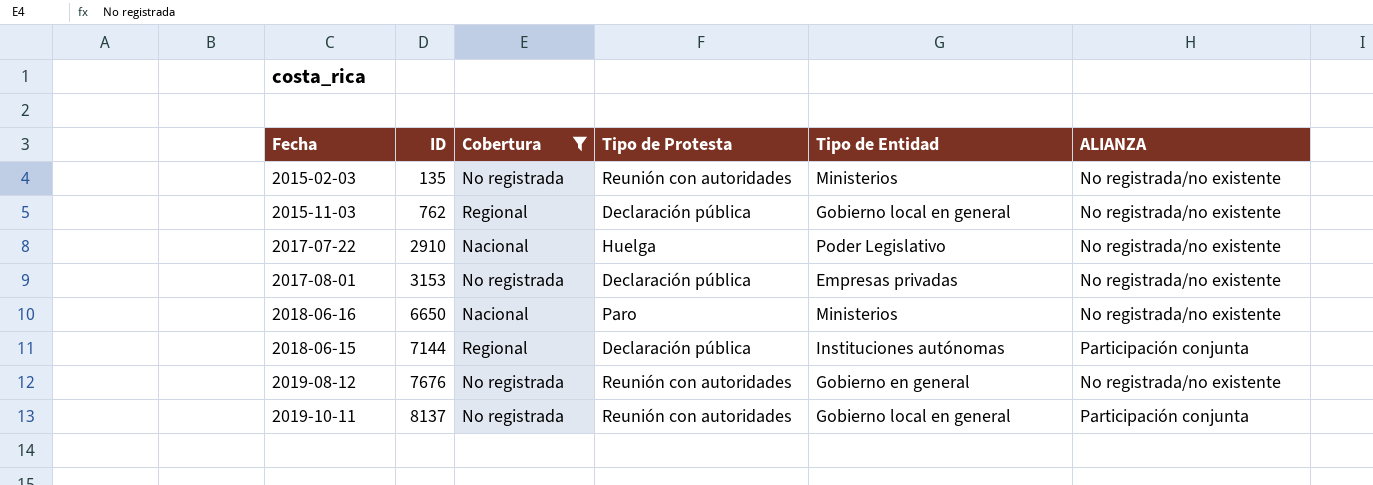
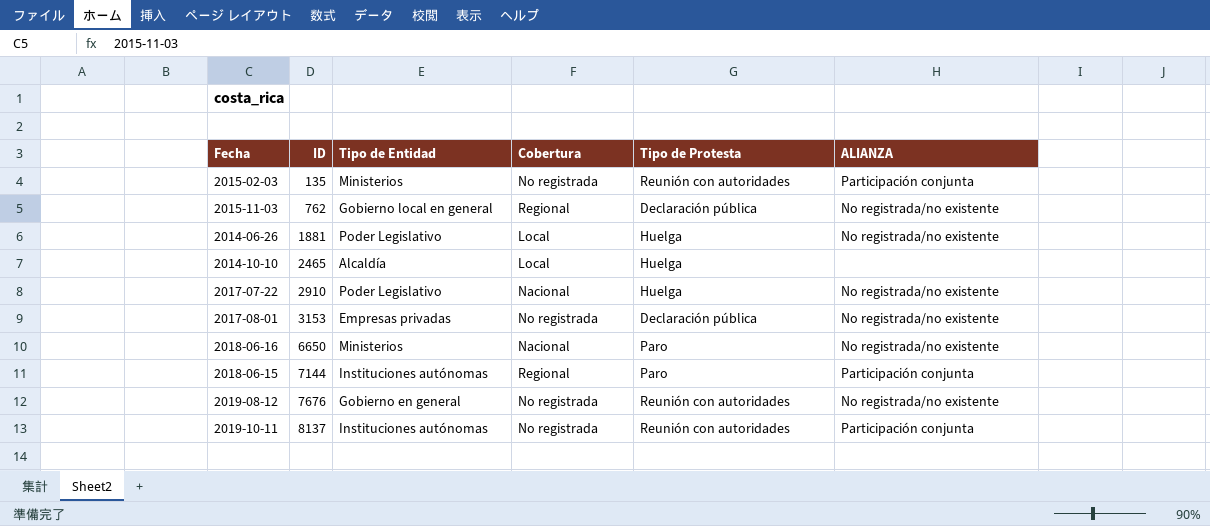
filter: Cobertura != Local -> none
column Tipo de Entidad | position: 5 -> 3
2015-02-03 | ALIANZA: No registrada/no existente -> Participación conjunta
2018-06-15 | Tipo de Protesta: Declaración pública -> Paro
2019-10-11 | Tipo de Entidad: Gobierno local en general -> Instituciones autónomas

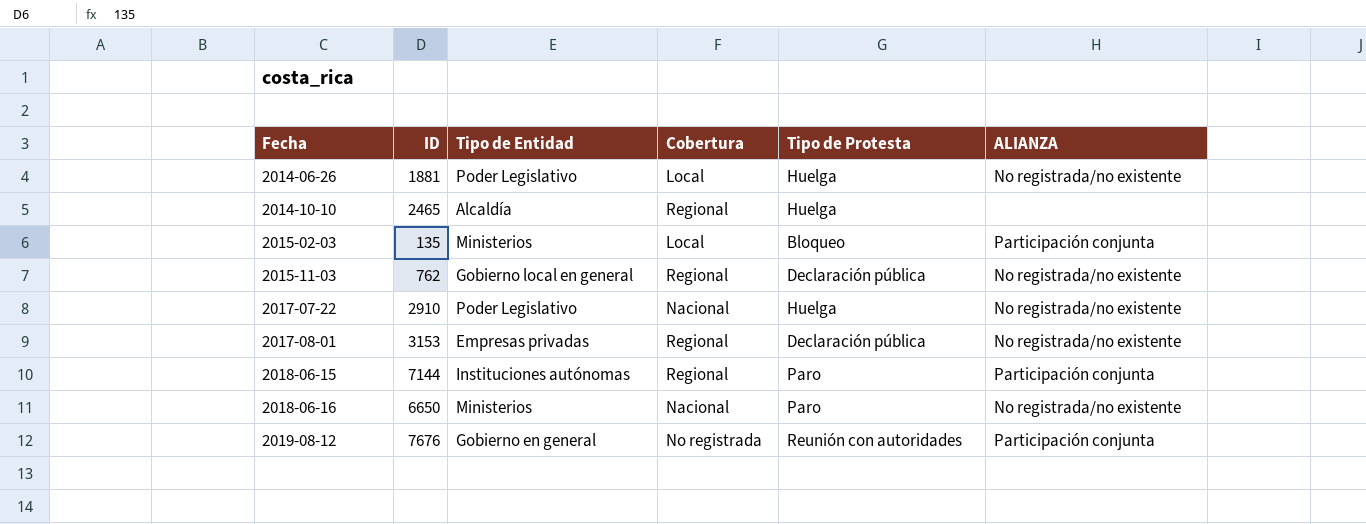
row order: ID ascending -> Fecha ascending
row 2019-10-11: 8137 | Instituciones autónomas | No registrada | Reunión con autoridades | Participación conjunta -> none
2014-10-10 | Cobertura: Local -> Regional
2015-02-03 | Cobertura: No registrada -> Local
2015-02-03 | Tipo de Protesta: Reunión con autoridades -> Bloqueo
2017-08-01 | Cobertura: No registrada -> Regional
2019-08-12 | ALIANZA: No registrada/no existente -> Participación conjunta

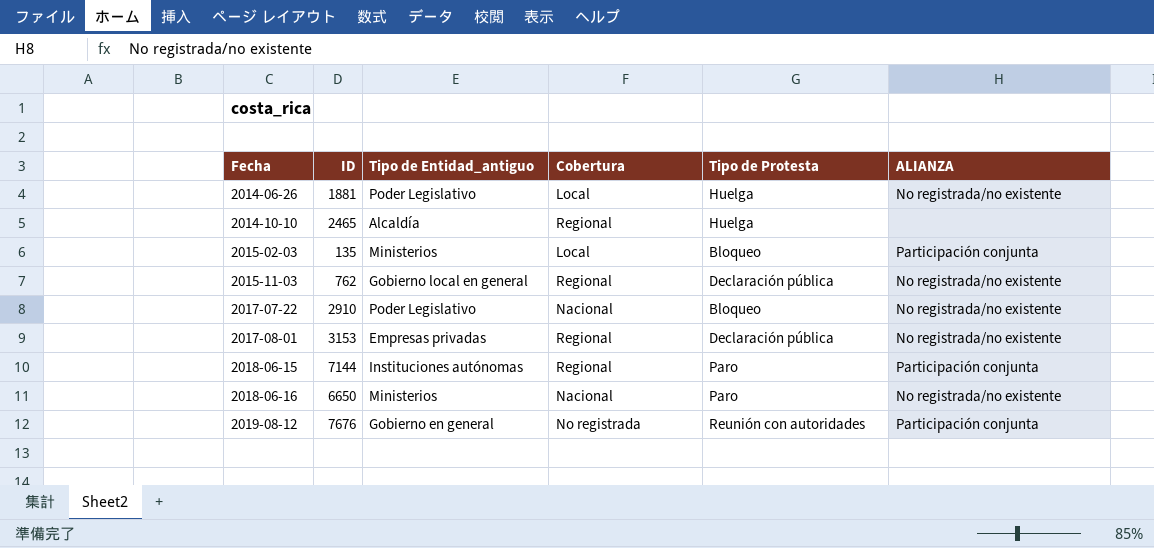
column name: Tipo de Entidad -> Tipo de Entidad_antiguo
2017-07-22 | Tipo de Protesta: Huelga -> Bloqueo

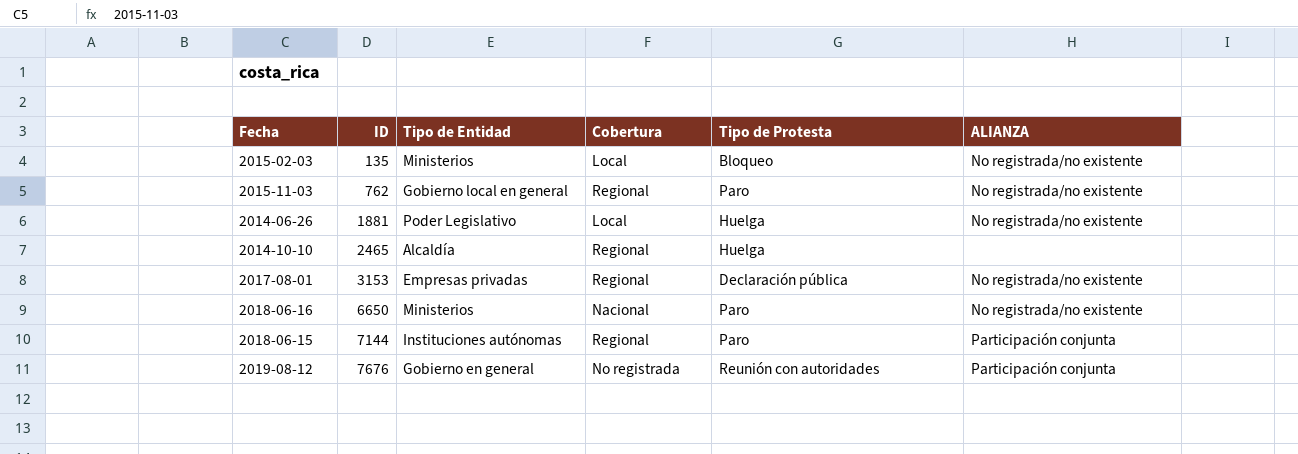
row order: Fecha ascending -> ID ascending
column name: Tipo de Entidad_antiguo -> Tipo de Entidad
row 2017-07-22: 2910 | Poder Legislativo | Nacional | Bloqueo | No registrada/no existente -> none
2015-02-03 | ALIANZA: Participación conjunta -> No registrada/no existente
2015-11-03 | Tipo de Protesta: Declaración pública -> Paro

